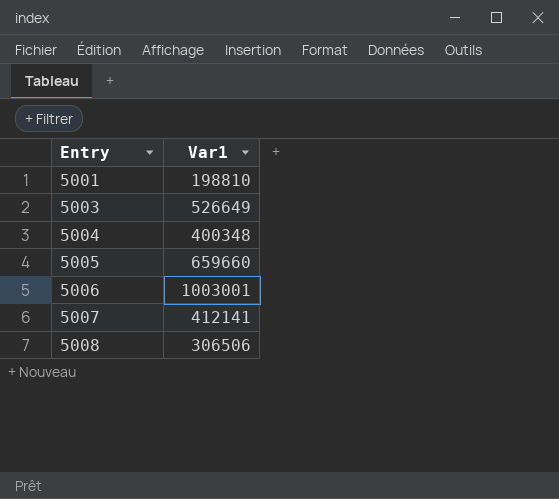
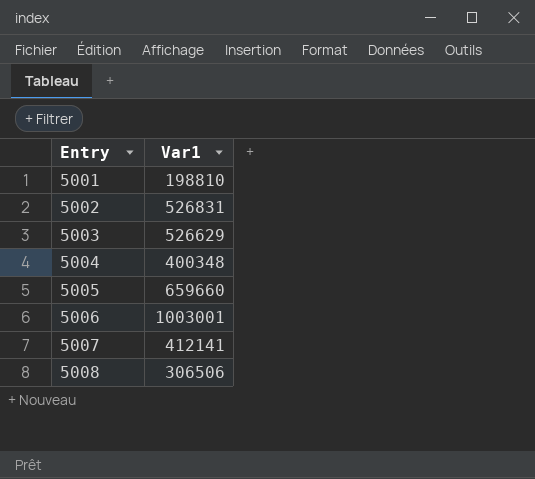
row 5002: none -> 526831
5003 | Var1: 526649 -> 526629

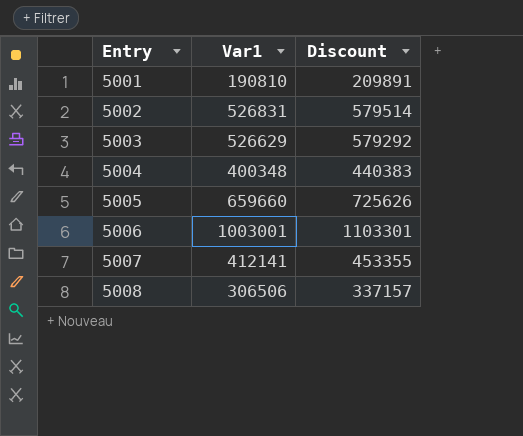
column Discount | formula: none -> [Var1] * 1.1
5001 | Var1: 198810 -> 190810

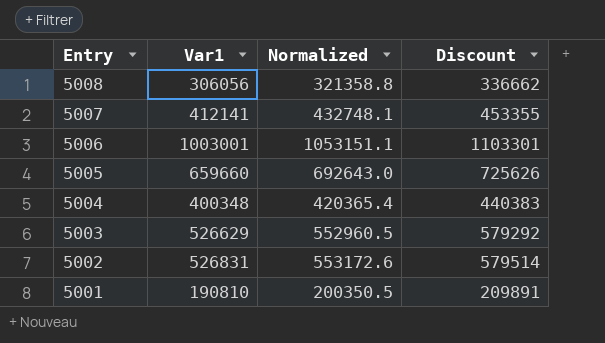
row order: Entry ascending -> Entry descending
column Normalized | formula: none -> [Var1] * 1.05
5008 | Var1: 306506 -> 306056
5008 | Discount: 337157 -> 336662

